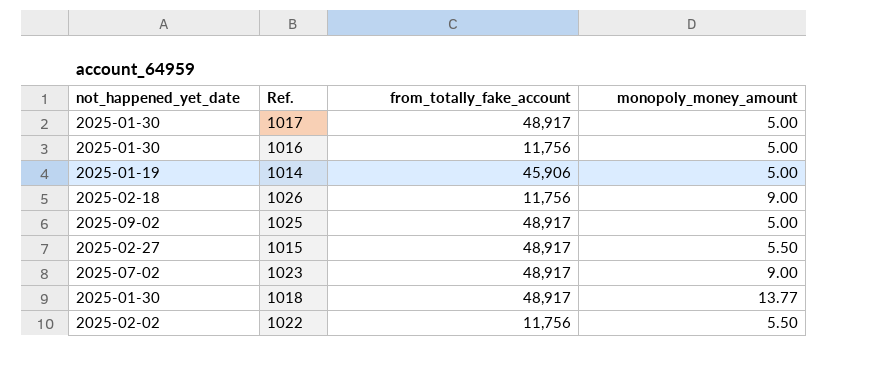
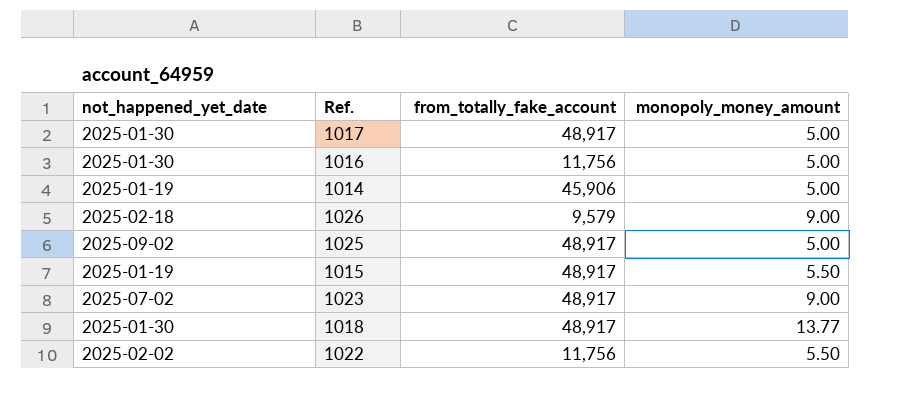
1026 | from_totally_fake_account: 11,756 -> 9,579
1015 | not_happened_yet_date: 2025-02-27 -> 2025-01-19

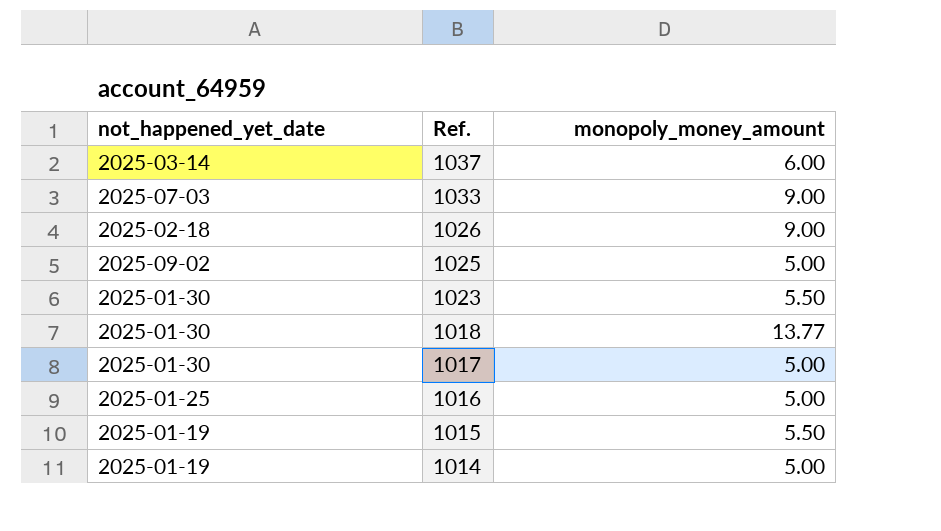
row order: none -> Ref. descending
column from_totally_fake_account | position: 3 -> none
row 1022: 2025-02-02 | 11,756 | 5.50 -> none
row 1037: none -> 2025-03-14 | 6.00
row 1033: none -> 2025-07-03 | 9.00
1023 | not_happened_yet_date: 2025-07-02 -> 2025-01-30
1023 | monopoly_money_amount: 9.00 -> 5.50
1016 | not_happened_yet_date: 2025-01-30 -> 2025-01-25

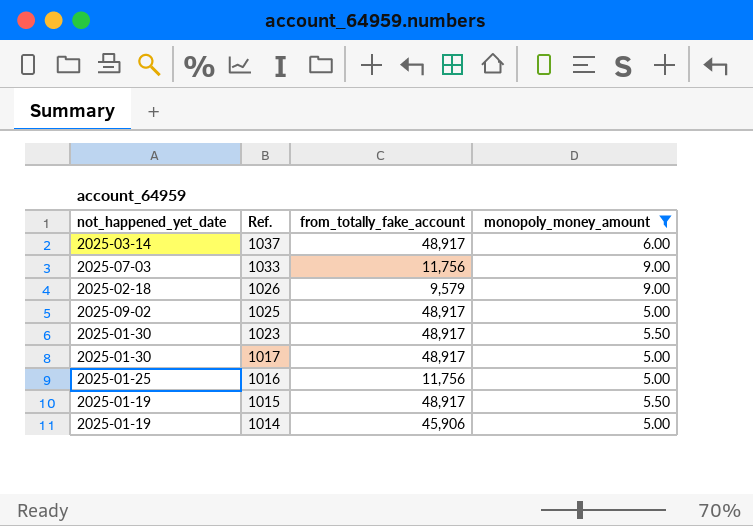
filter: none -> monopoly_money_amount != 13.77
column from_totally_fake_account | position: none -> 3

